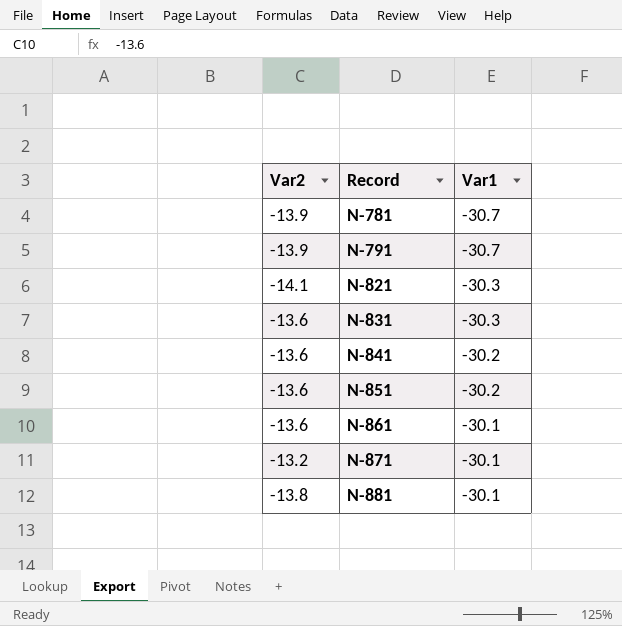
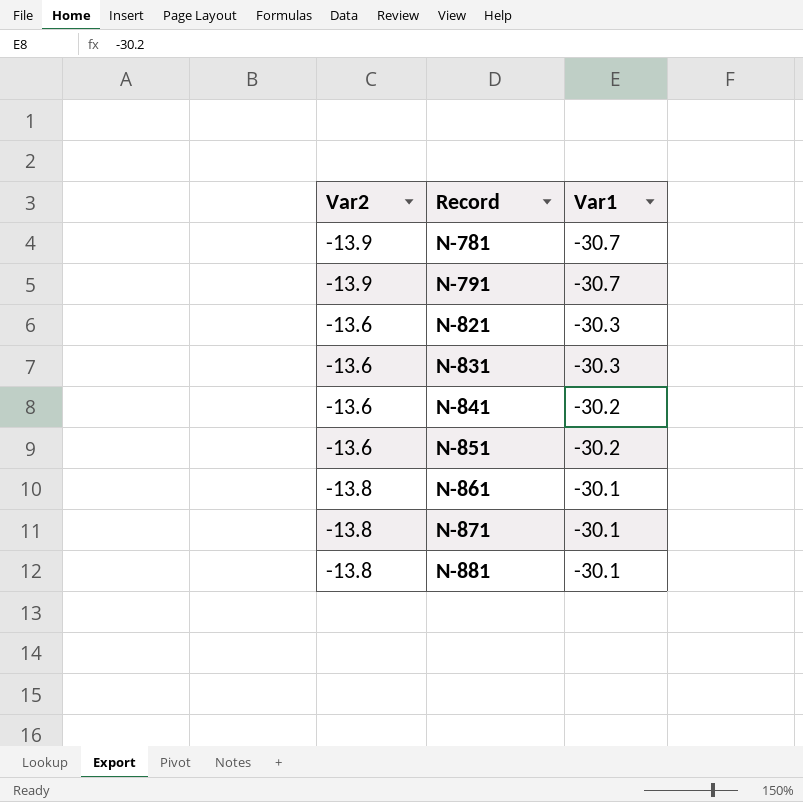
N-821 | Var2: -14.1 -> -13.6
N-861 | Var2: -13.6 -> -13.8
N-871 | Var2: -13.2 -> -13.8

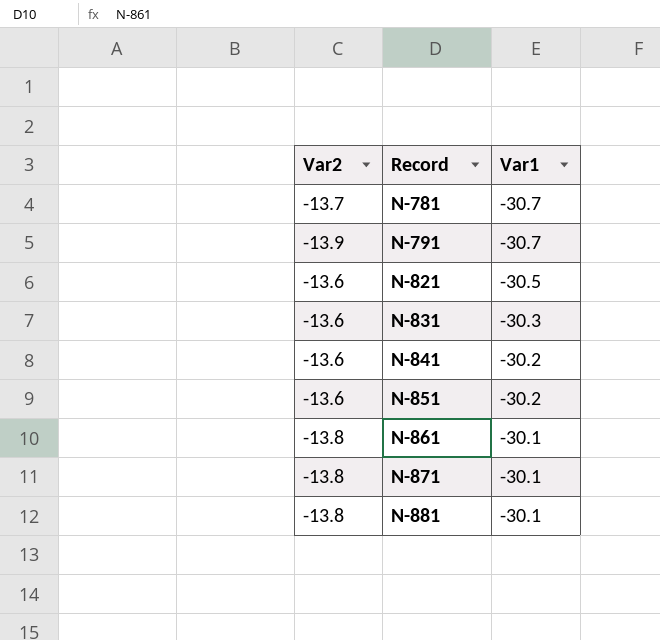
N-781 | Var2: -13.9 -> -13.7
N-821 | Var1: -30.3 -> -30.5

